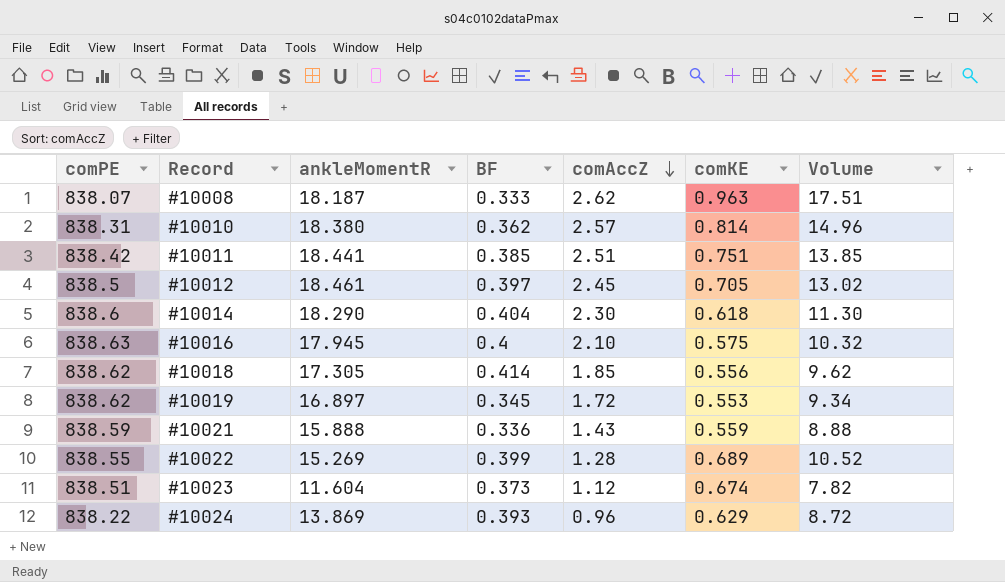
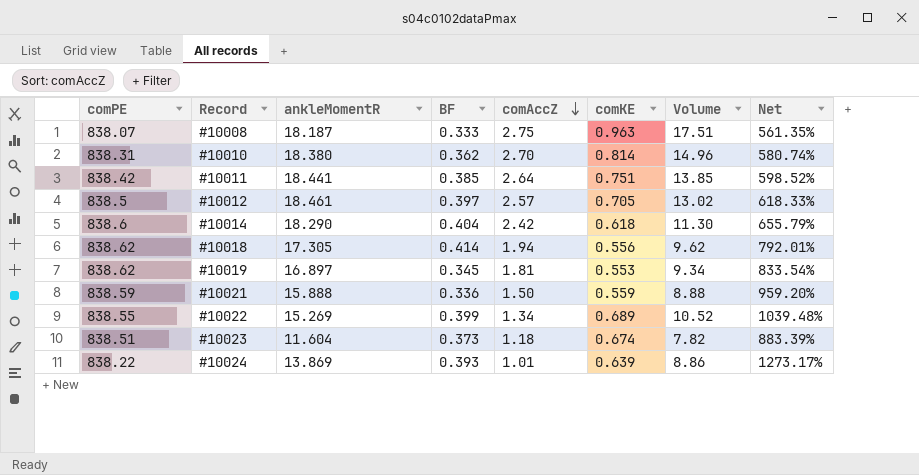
column Net | formula: none -> ([ankleMomentR] - [comAccZ]) / [comAccZ]
row #10016: 838.63 | 17.945 | 0.4 | 2.10 | 0.575 | 10.32 -> none
#10008 | comAccZ: 2.62 -> 2.75
#10010 | comAccZ: 2.57 -> 2.70
#10011 | comAccZ: 2.51 -> 2.64
#10012 | comAccZ: 2.45 -> 2.57
#10014 | comAccZ: 2.30 -> 2.42
#10018 | comAccZ: 1.85 -> 1.94
#10019 | comAccZ: 1.72 -> 1.81
#10021 | comAccZ: 1.43 -> 1.50
#10022 | comAccZ: 1.28 -> 1.34
#10023 | comAccZ: 1.12 -> 1.18
#10024 | comAccZ: 0.96 -> 1.01
#10024 | comKE: 0.629 -> 0.639
#10024 | Volume: 8.72 -> 8.86

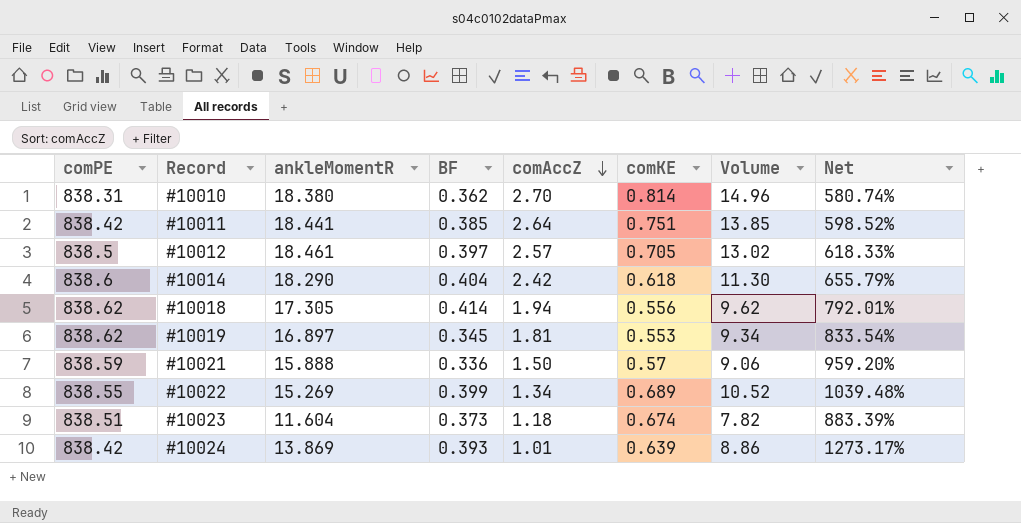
row #10008: 838.07 | 18.187 | 0.333 | 2.75 | 0.963 | 17.51 | 561.35% -> none
#10021 | comKE: 0.559 -> 0.57
#10021 | Volume: 8.88 -> 9.06
#10024 | comPE: 838.22 -> 838.42

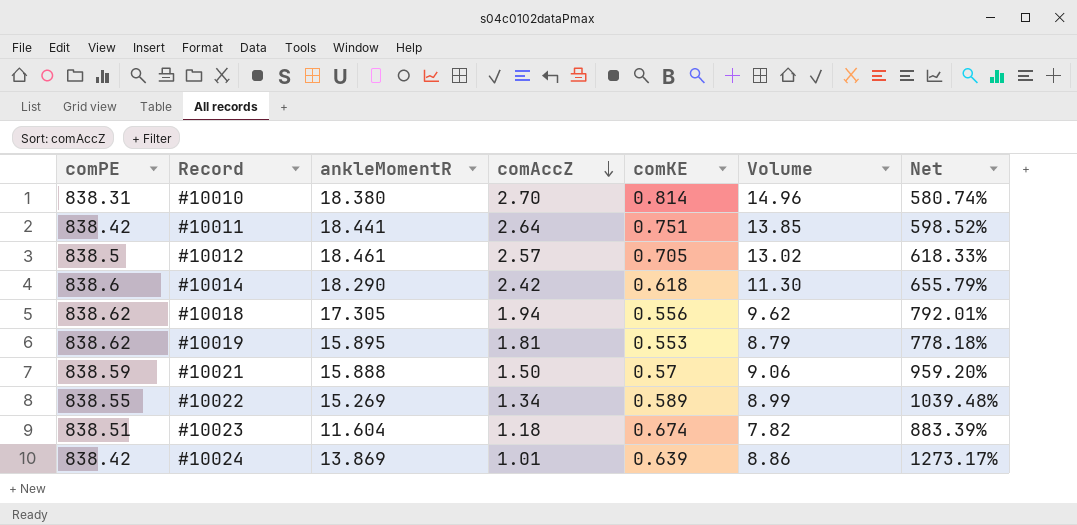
column BF | position: 4 -> none
#10019 | ankleMomentR: 16.897 -> 15.895
#10019 | Volume: 9.34 -> 8.79
#10019 | Net: 833.54% -> 778.18%
#10022 | comKE: 0.689 -> 0.589
#10022 | Volume: 10.52 -> 8.99

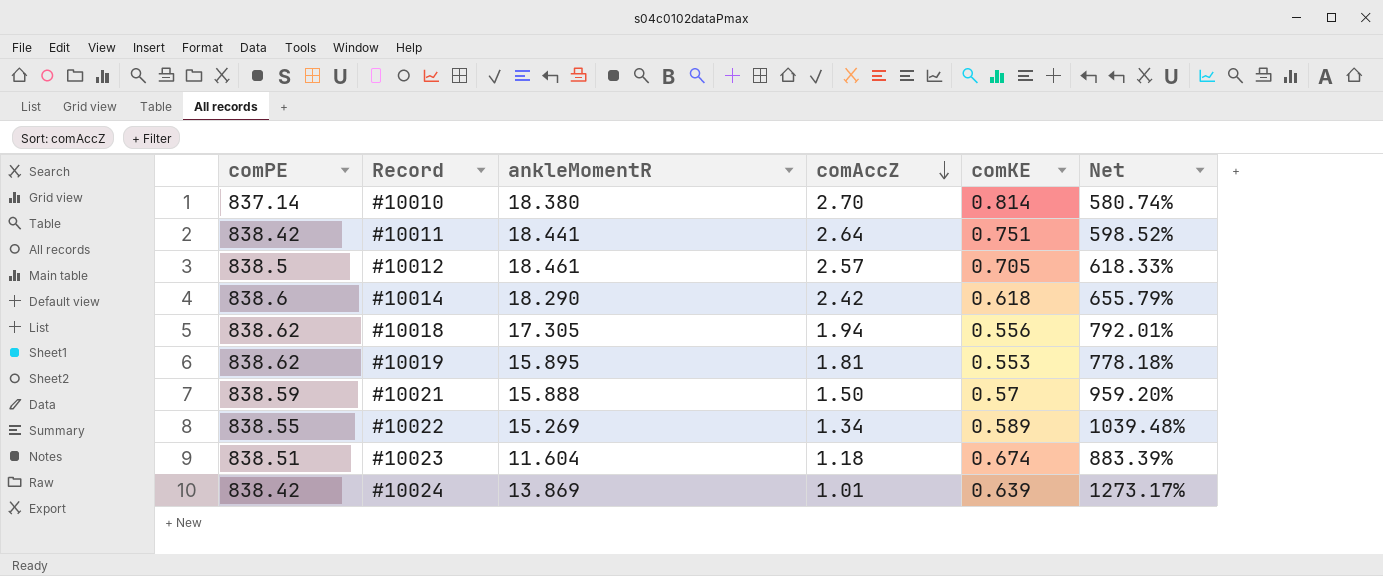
column Volume | formula: [ankleMomentR] * [comKE] -> none
#10010 | comPE: 838.31 -> 837.14

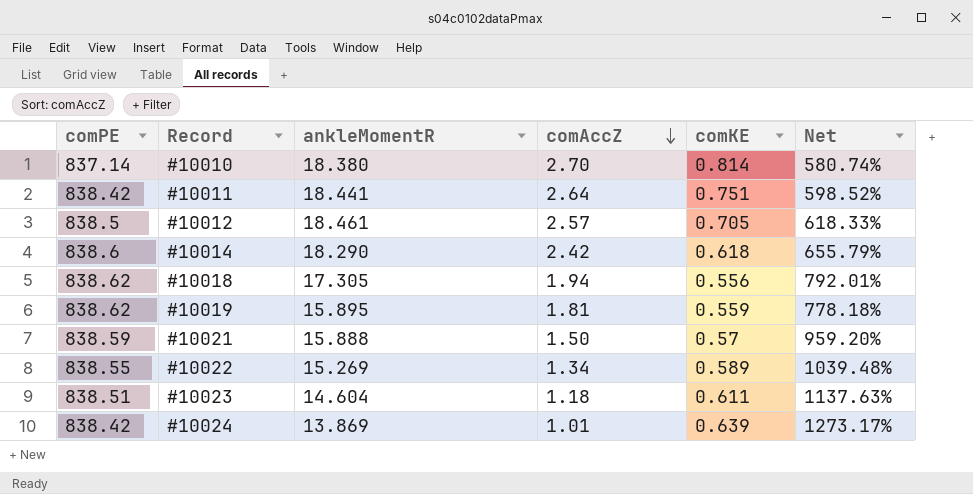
#10019 | comKE: 0.553 -> 0.559
#10023 | ankleMomentR: 11.604 -> 14.604
#10023 | comKE: 0.674 -> 0.611
#10023 | Net: 883.39% -> 1137.63%

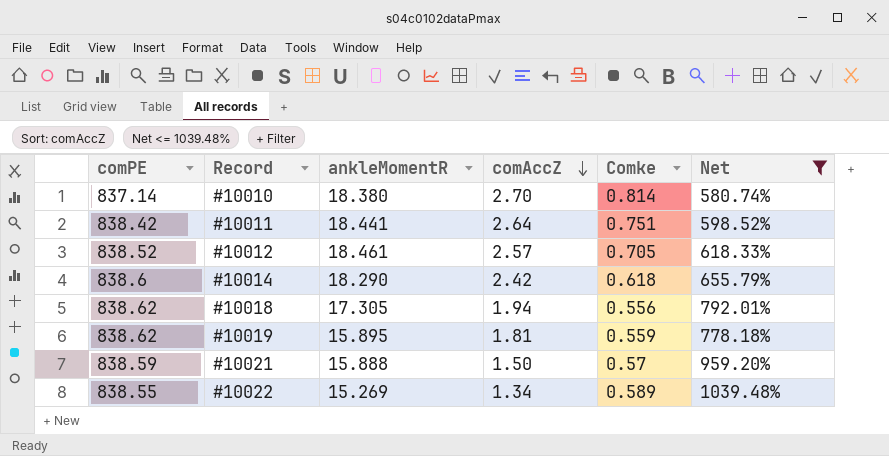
filter: none -> Net <= 1039.48%
column name: comKE -> Comke
#10012 | comPE: 838.5 -> 838.52

